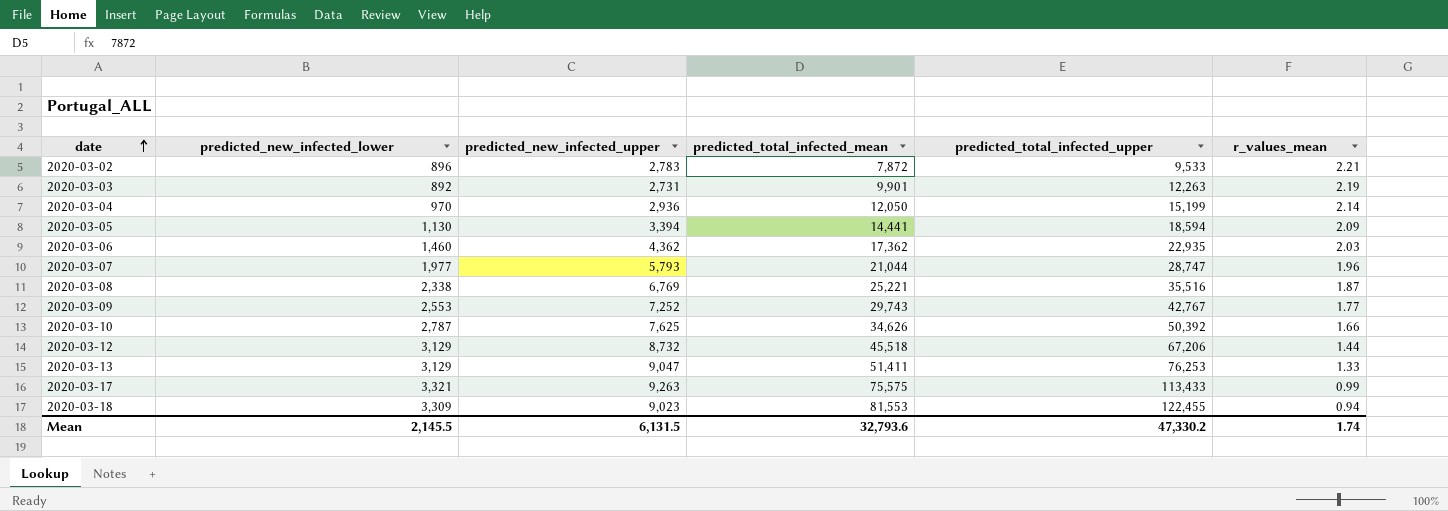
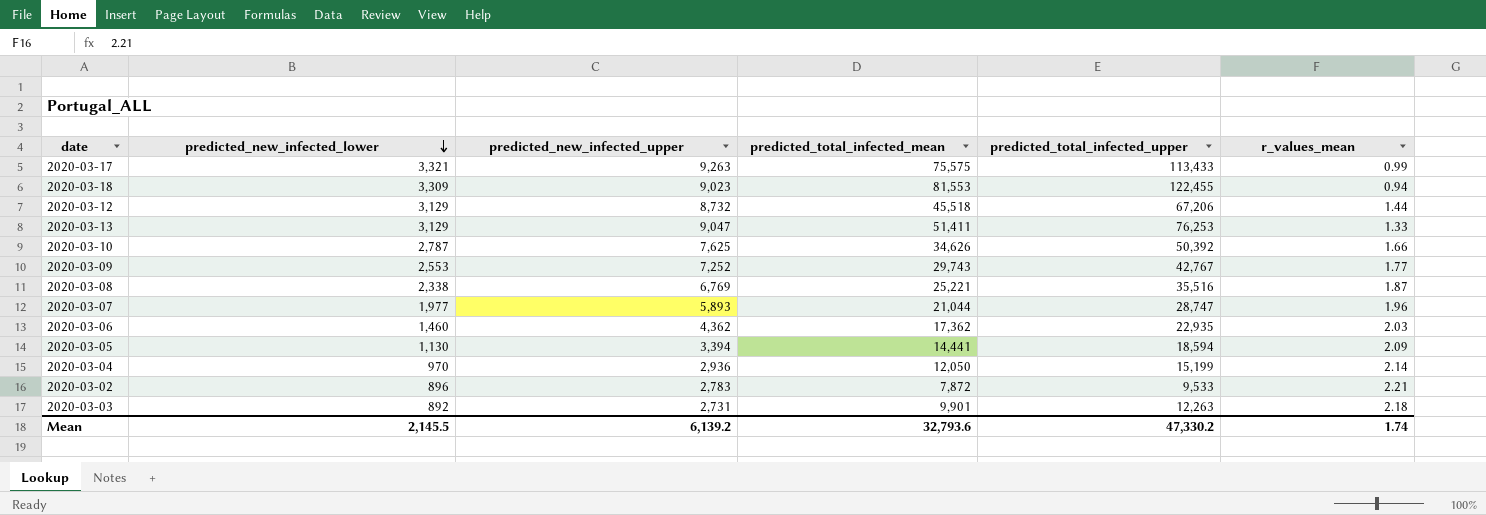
row order: date ascending -> predicted_new_infected_lower descending
2020-03-07 | predicted_new_infected_upper: 5,793 -> 5,893
2020-03-03 | r_values_mean: 2.19 -> 2.18
Mean | predicted_new_infected_upper: 6,131.5 -> 6,139.2

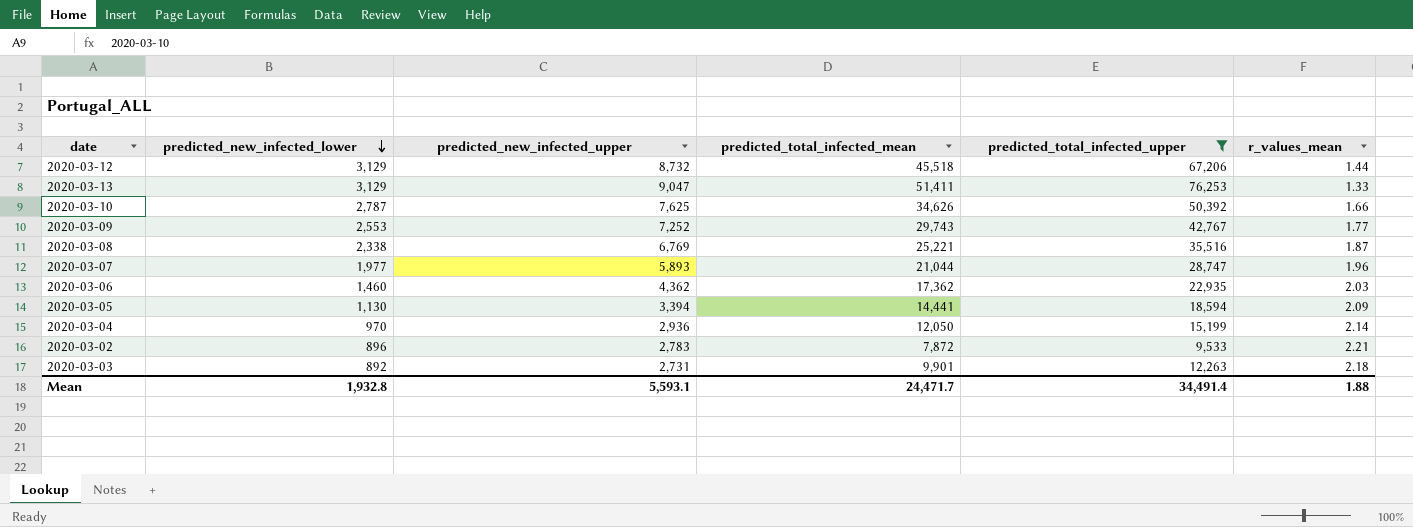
filter: none -> predicted_total_infected_upper <= 76,253
Mean | predicted_new_infected_lower: 2,145.5 -> 1,932.8
Mean | predicted_new_infected_upper: 6,139.2 -> 5,593.1
Mean | predicted_total_infected_mean: 32,793.6 -> 24,471.7
Mean | predicted_total_infected_upper: 47,330.2 -> 34,491.4
Mean | r_values_mean: 1.74 -> 1.88

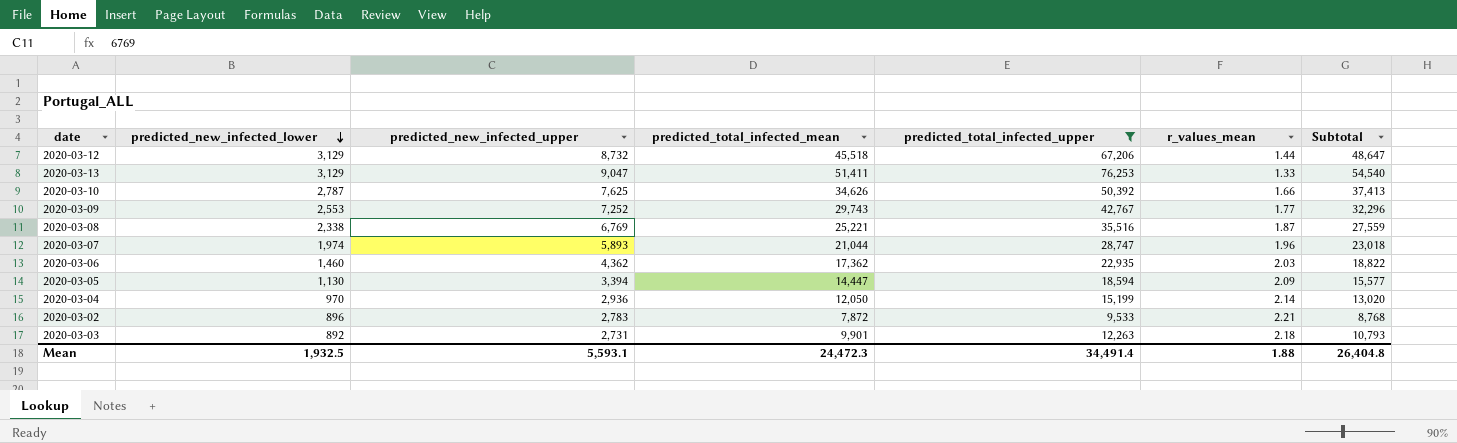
column Subtotal | formula: none -> [predicted_new_infected_lower] + [predicted_total_infected_mean]
2020-03-07 | predicted_new_infected_lower: 1,977 -> 1,974
2020-03-05 | predicted_total_infected_mean: 14,441 -> 14,447
Mean | predicted_new_infected_lower: 1,932.8 -> 1,932.5
Mean | predicted_total_infected_mean: 24,471.7 -> 24,472.3

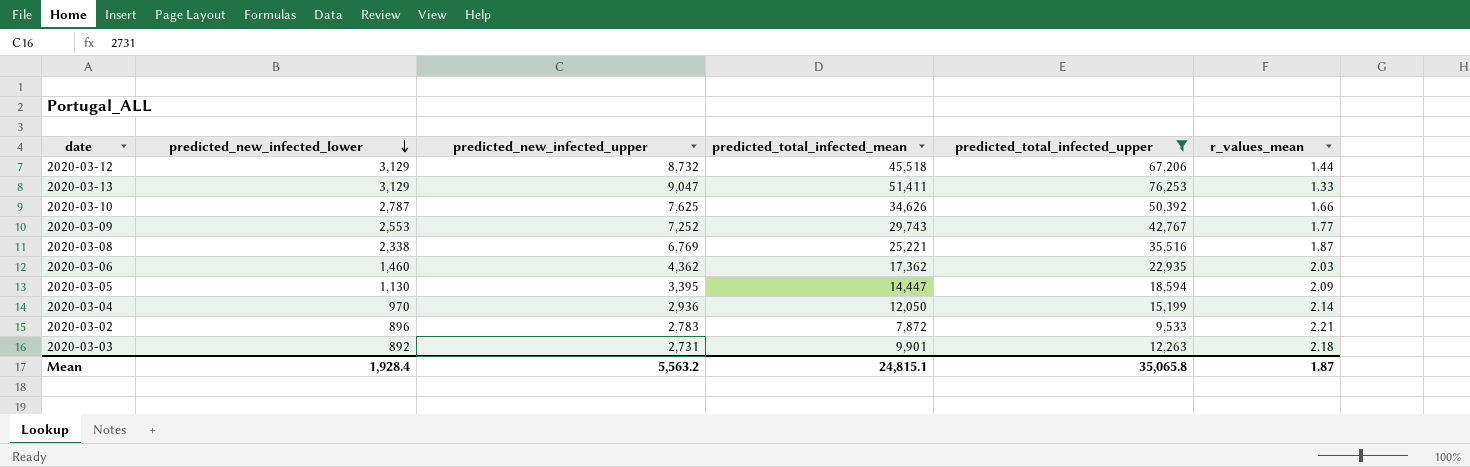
column Subtotal | formula: [predicted_new_infected_lower] + [predicted_total_infected_mean] -> none
row 2020-03-07: 1,974 | 5,893 | 21,044 | 28,747 | 1.96 | 23,018 -> none
2020-03-05 | predicted_new_infected_upper: 3,394 -> 3,395
Mean | predicted_new_infected_lower: 1,932.5 -> 1,928.4
Mean | predicted_new_infected_upper: 5,593.1 -> 5,563.2
Mean | predicted_total_infected_mean: 24,472.3 -> 24,815.1
Mean | predicted_total_infected_upper: 34,491.4 -> 35,065.8
Mean | r_values_mean: 1.88 -> 1.87

